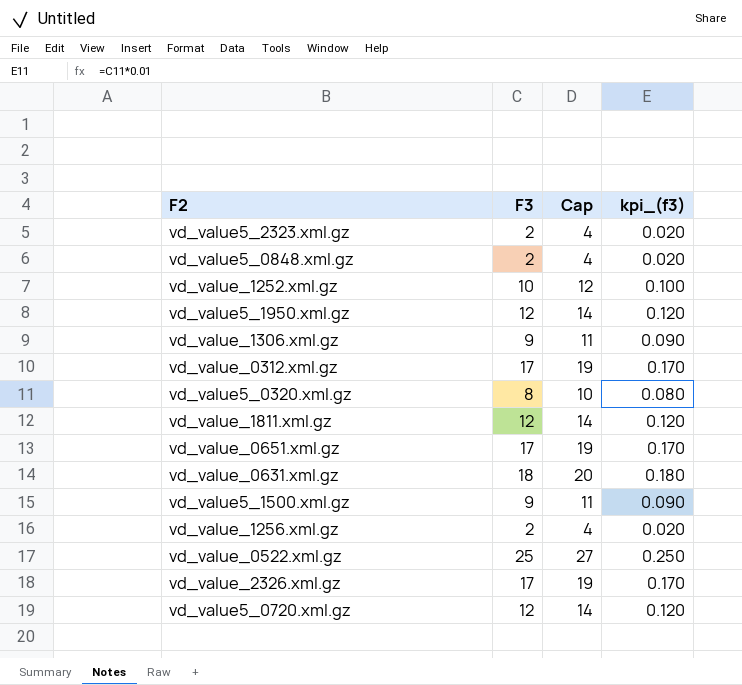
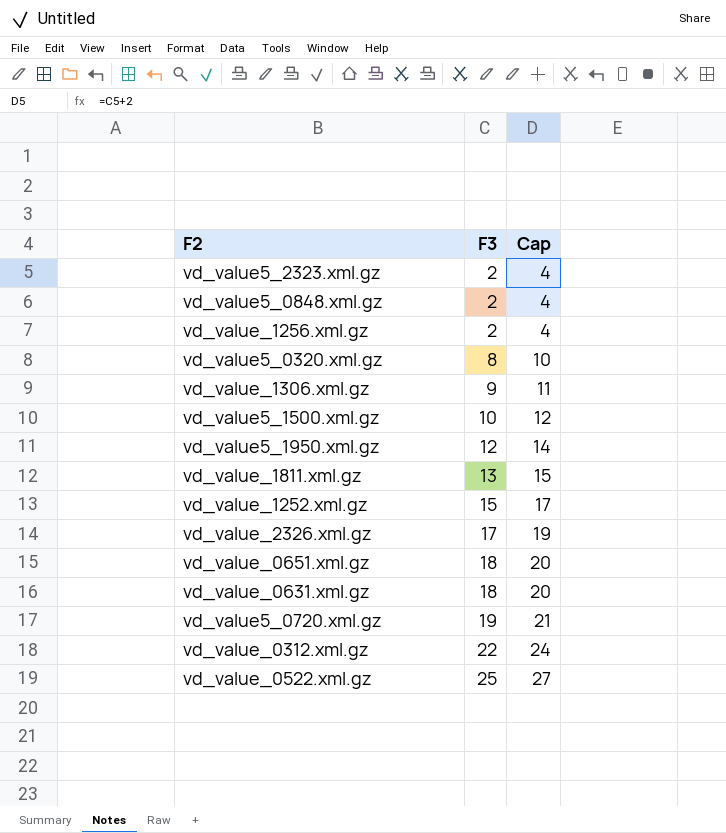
row order: none -> F3 ascending
column kpi_(f3) | formula: [F3] * 0.01 -> none
vd_value5_1500.xml.gz | F3: 9 -> 10
vd_value5_1500.xml.gz | Cap: 11 -> 12
vd_value_1811.xml.gz | F3: 12 -> 13
vd_value_1811.xml.gz | Cap: 14 -> 15
vd_value_1252.xml.gz | F3: 10 -> 15
vd_value_1252.xml.gz | Cap: 12 -> 17
vd_value_0651.xml.gz | F3: 17 -> 18
vd_value_0651.xml.gz | Cap: 19 -> 20
vd_value5_0720.xml.gz | F3: 12 -> 19
vd_value5_0720.xml.gz | Cap: 14 -> 21
vd_value_0312.xml.gz | F3: 17 -> 22
vd_value_0312.xml.gz | Cap: 19 -> 24

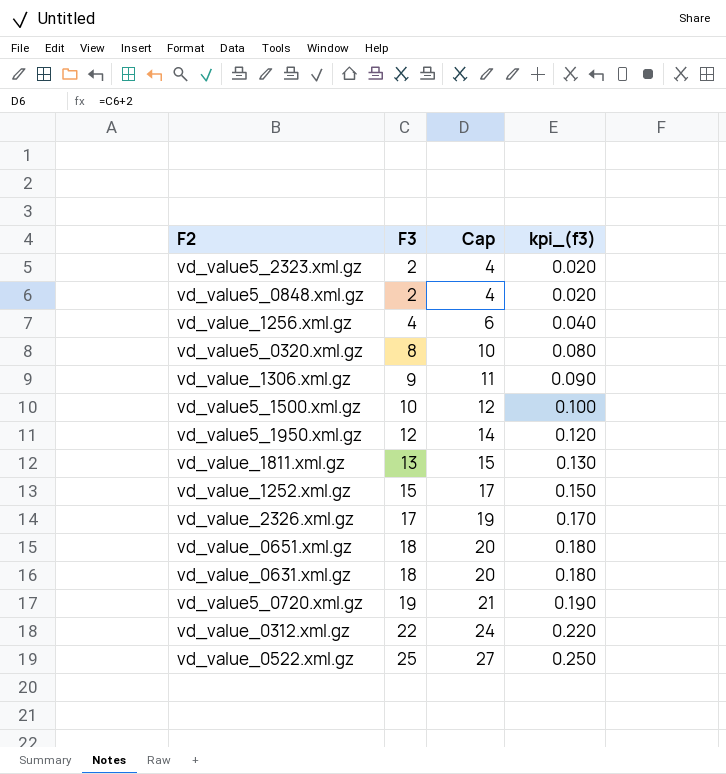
column kpi_(f3) | formula: none -> [F3] * 0.01
vd_value_1256.xml.gz | F3: 2 -> 4
vd_value_1256.xml.gz | Cap: 4 -> 6

